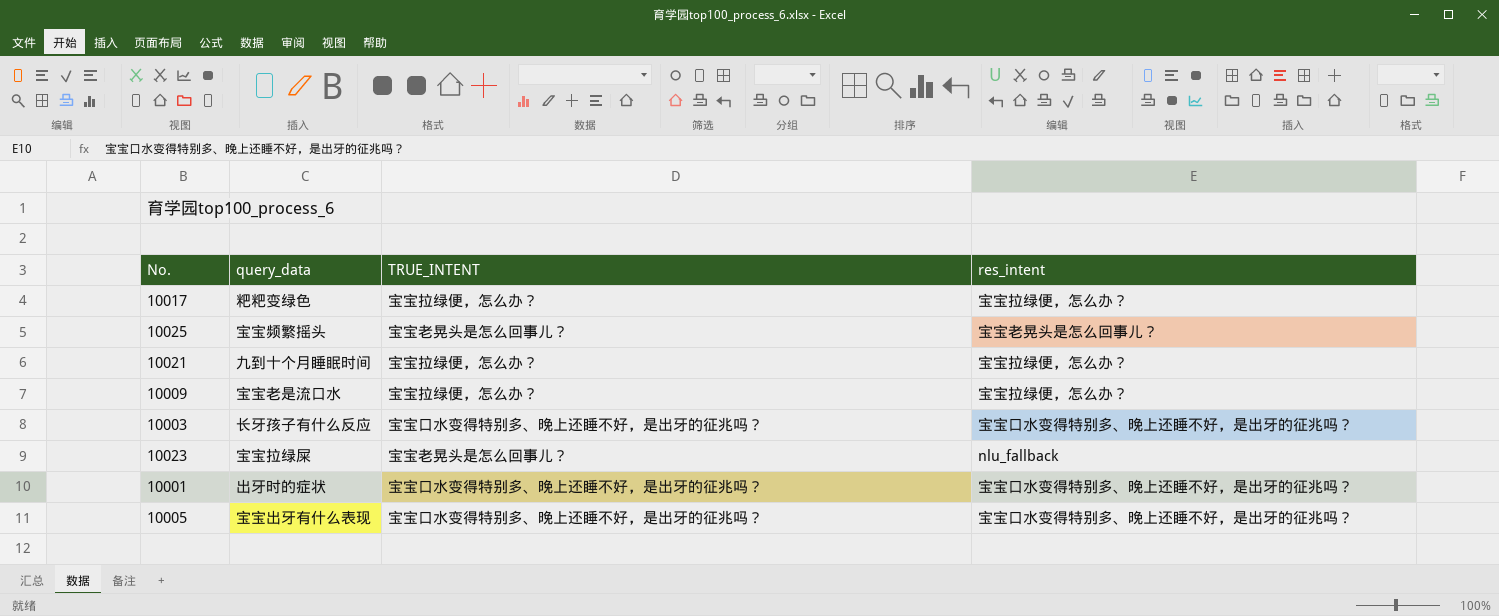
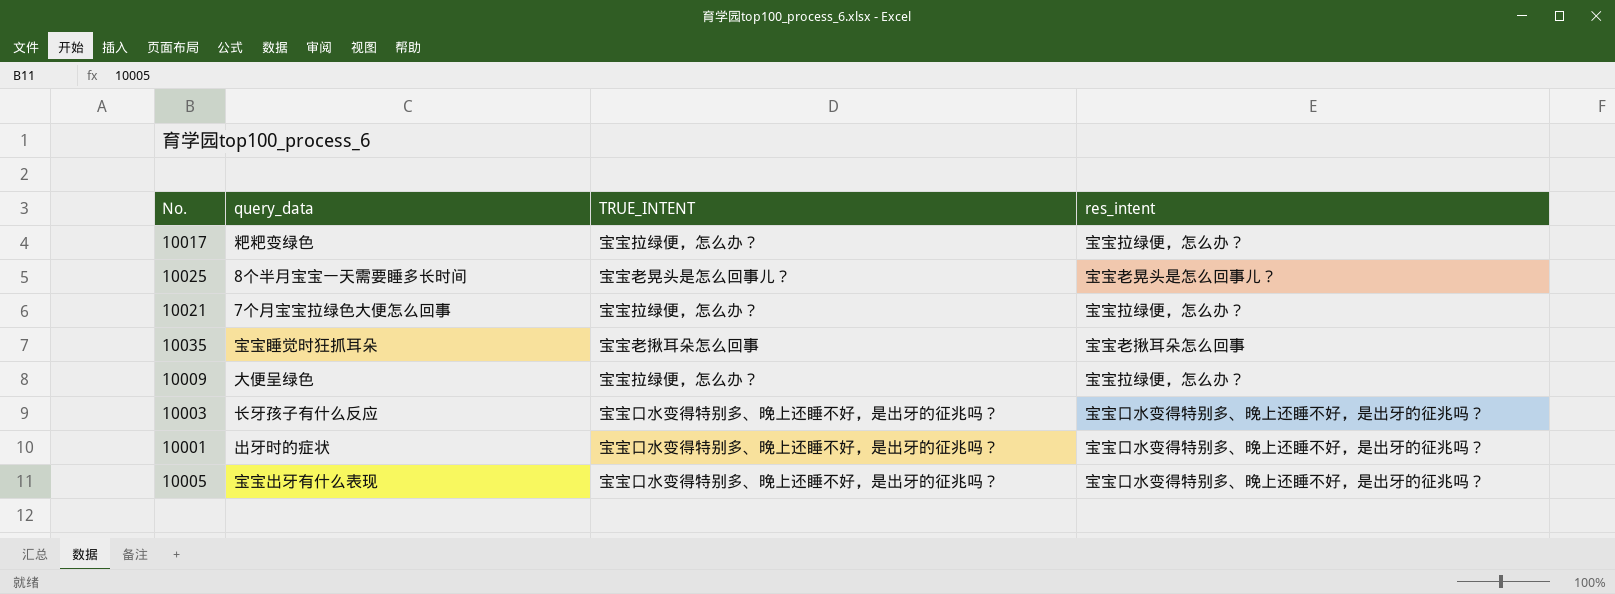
row 10023: 宝宝拉绿屎 | 宝宝老晃头是怎么回事儿？ | nlu_fallback -> none
10025 | query_data: 宝宝频繁摇头 -> 8个半月宝宝一天需要睡多长时间
10021 | query_data: 九到十个月睡眠时间 -> 7个月宝宝拉绿色大便怎么回事
row 10035: none -> 宝宝睡觉时狂抓耳朵 | 宝宝老揪耳朵怎么回事 | 宝宝老揪耳朵怎么回事
10009 | query_data: 宝宝老是流口水 -> 大便呈绿色

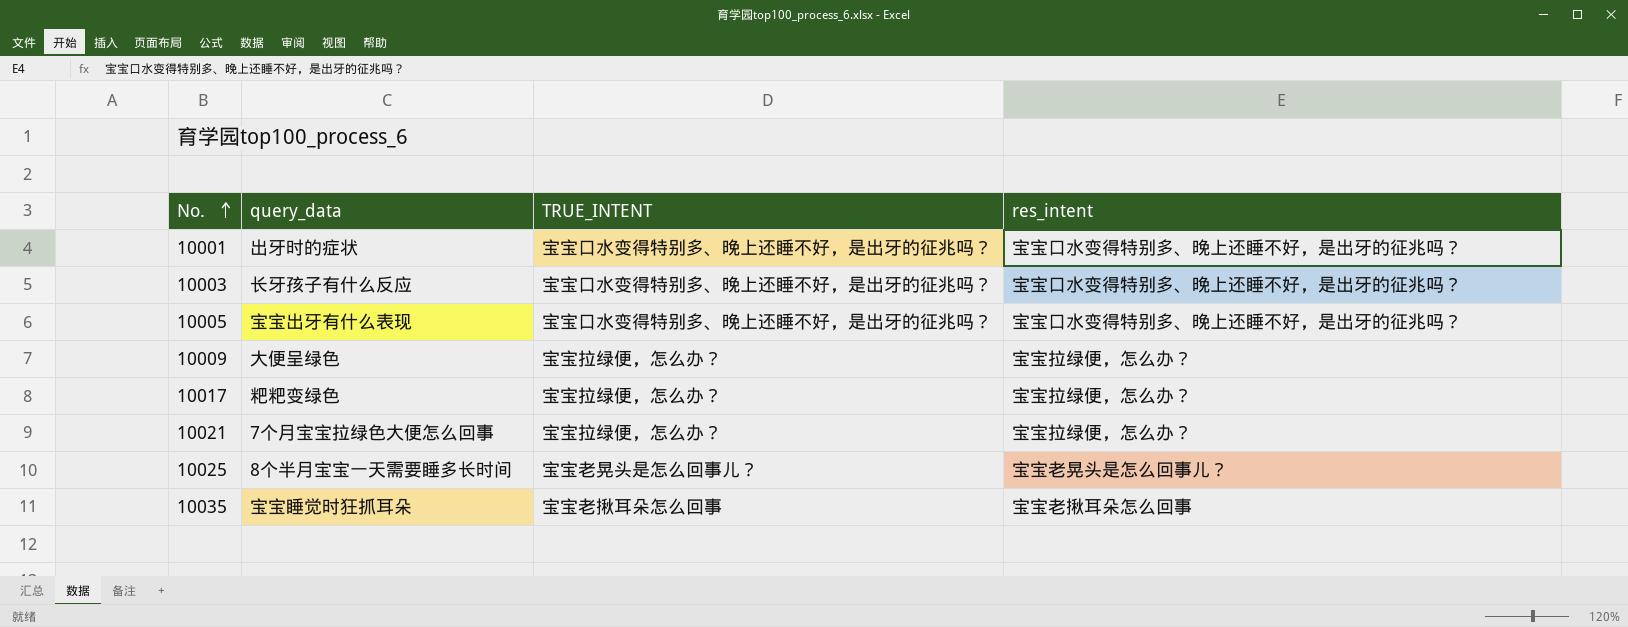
row order: none -> No. ascending

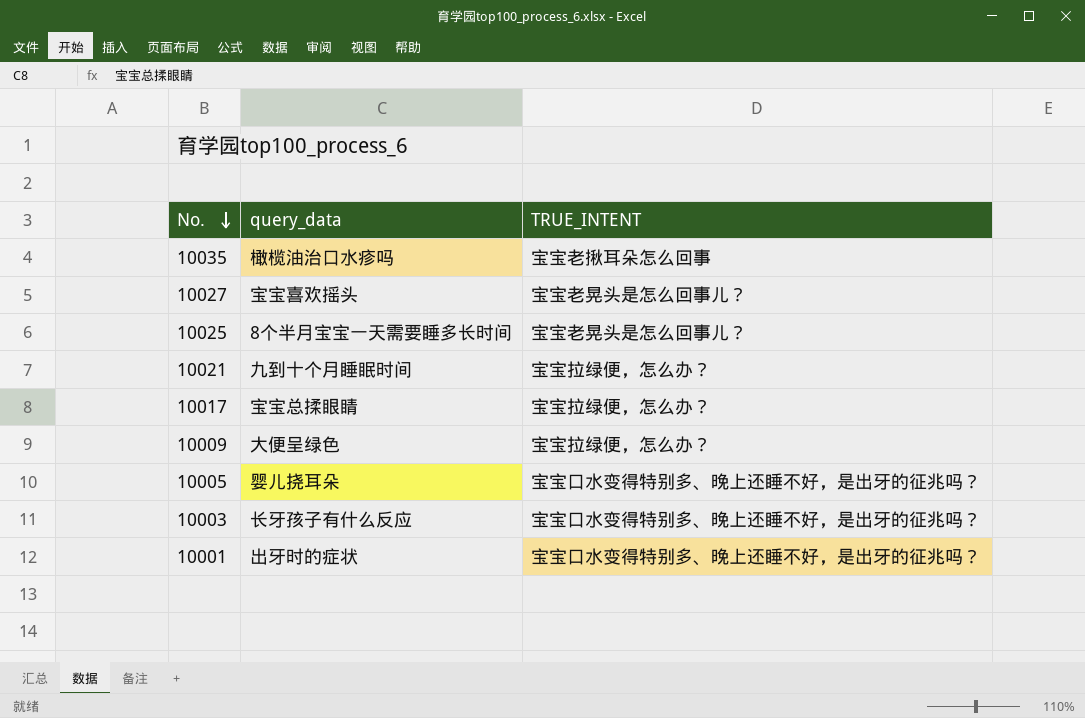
row order: No. ascending -> No. descending
column res_intent | position: 4 -> none
10035 | query_data: 宝宝睡觉时狂抓耳朵 -> 橄榄油治口水疹吗
row 10027: none -> 宝宝喜欢摇头 | 宝宝老晃头是怎么回事儿？
10021 | query_data: 7个月宝宝拉绿色大便怎么回事 -> 九到十个月睡眠时间
10017 | query_data: 粑粑变绿色 -> 宝宝总揉眼睛
10005 | query_data: 宝宝出牙有什么表现 -> 婴儿挠耳朵

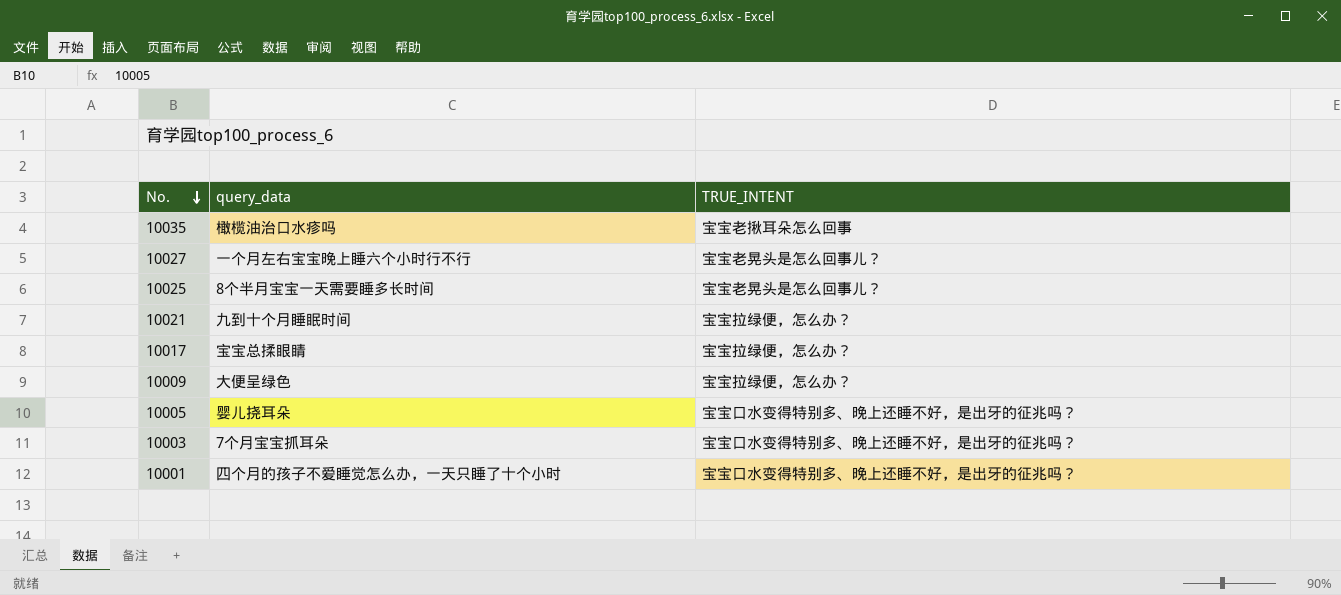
10027 | query_data: 宝宝喜欢摇头 -> 一个月左右宝宝晚上睡六个小时行不行
10003 | query_data: 长牙孩子有什么反应 -> 7个月宝宝抓耳朵
10001 | query_data: 出牙时的症状 -> 四个月的孩子不爱睡觉怎么办，一天只睡了十个小时

